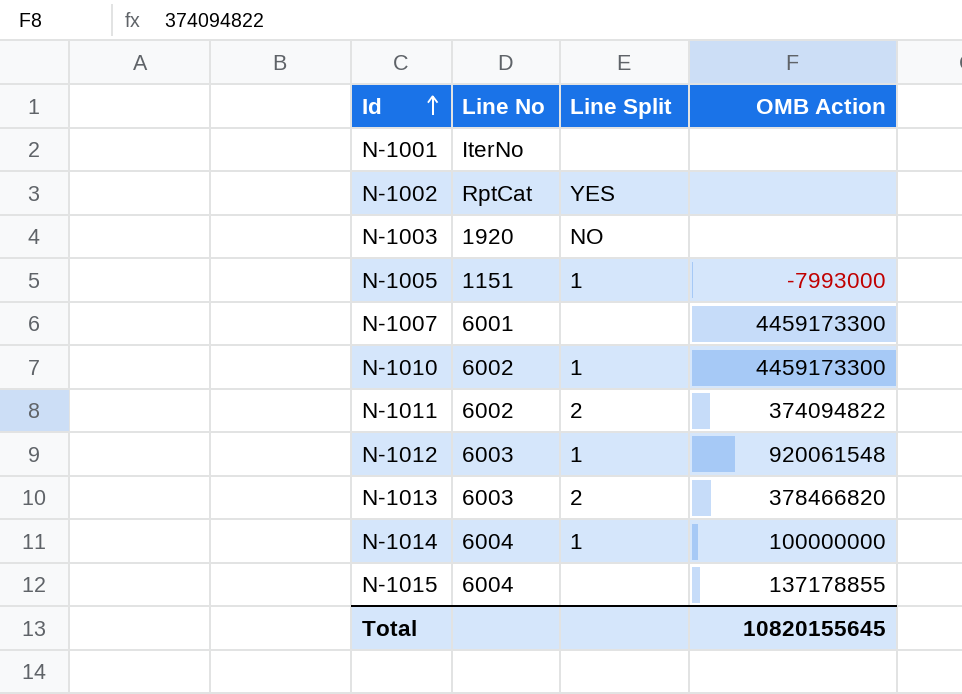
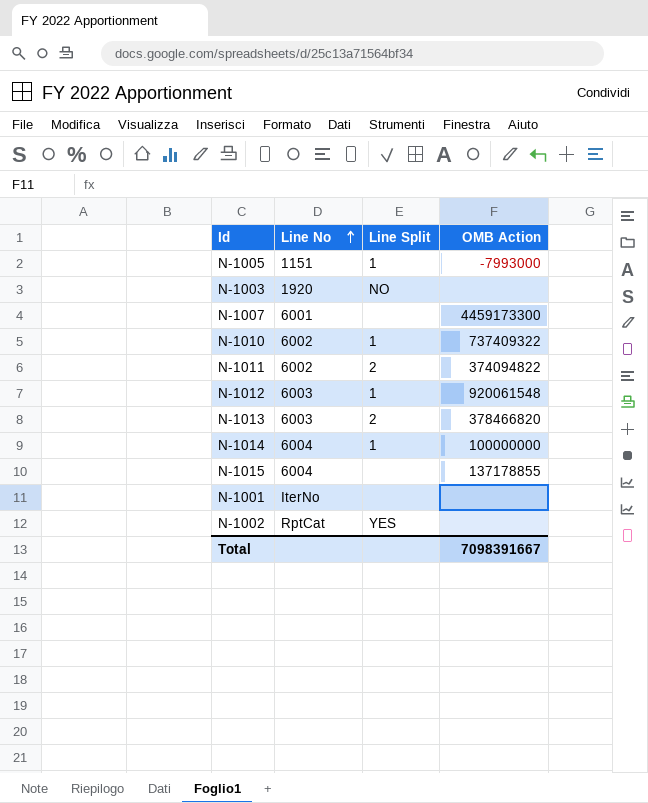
row order: Id ascending -> Line No ascending
N-1010 | OMB Action: 4459173300 -> 737409322
Total | OMB Action: 10820155645 -> 7098391667

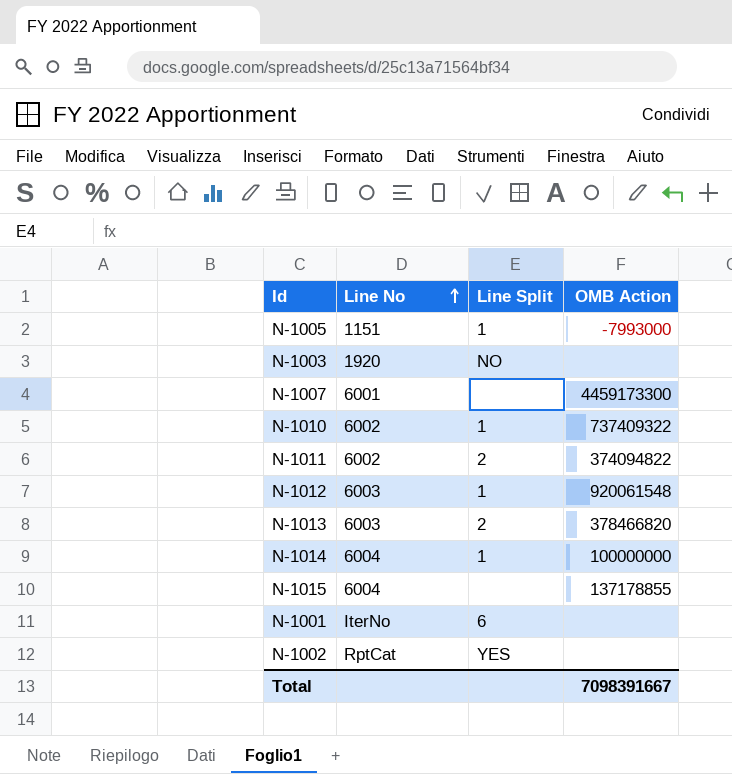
N-1001 | Line Split: none -> 6

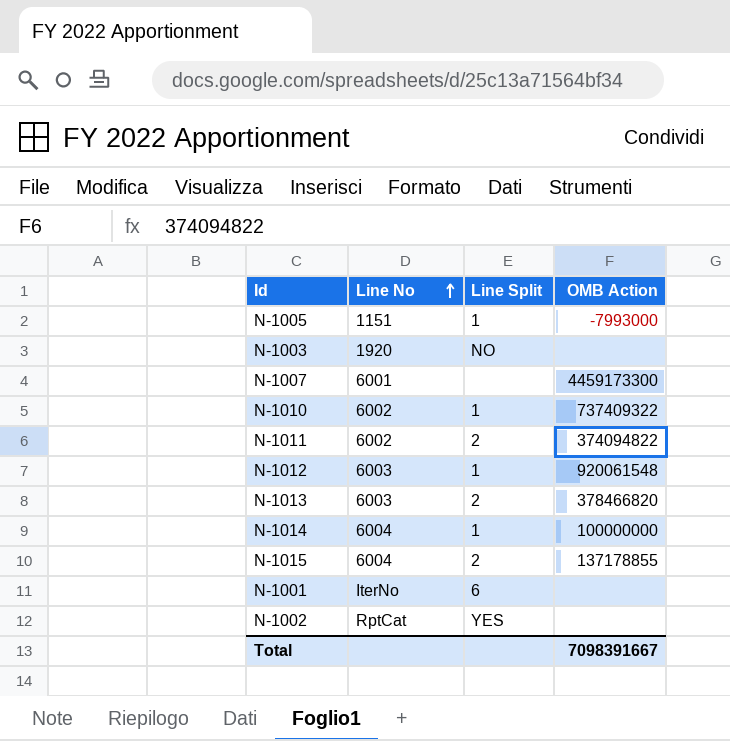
N-1015 | Line Split: none -> 2

